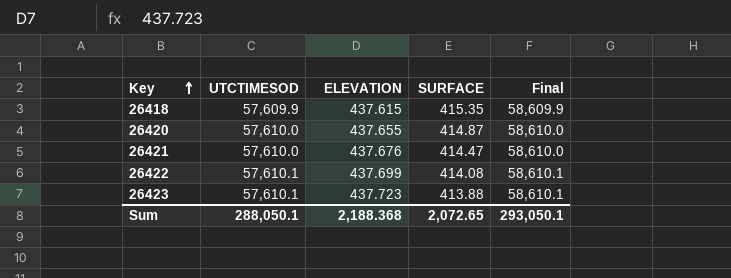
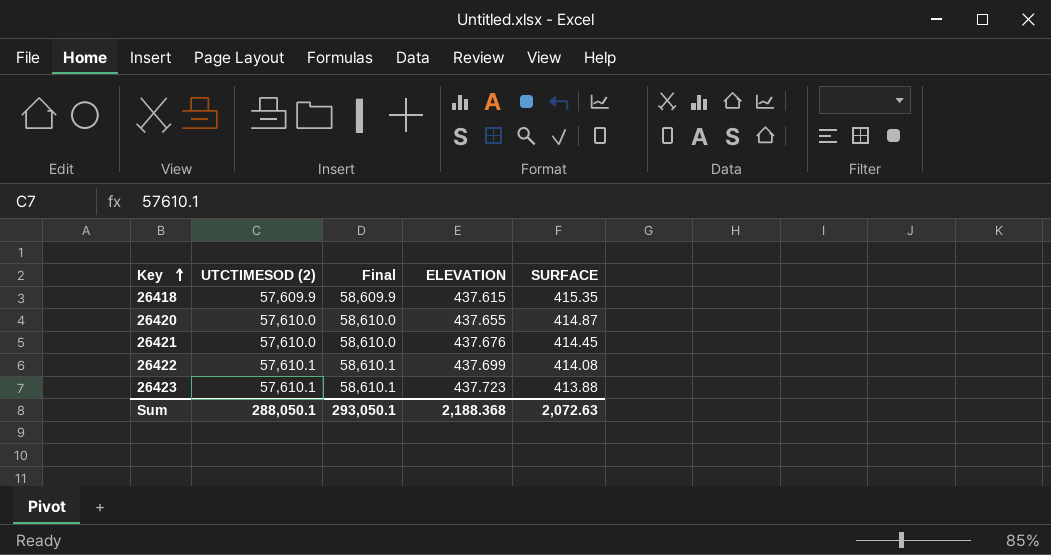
column name: UTCTIMESOD -> UTCTIMESOD (2)
column Final | position: 5 -> 3
26421 | SURFACE: 414.47 -> 414.45
Sum | SURFACE: 2,072.65 -> 2,072.63

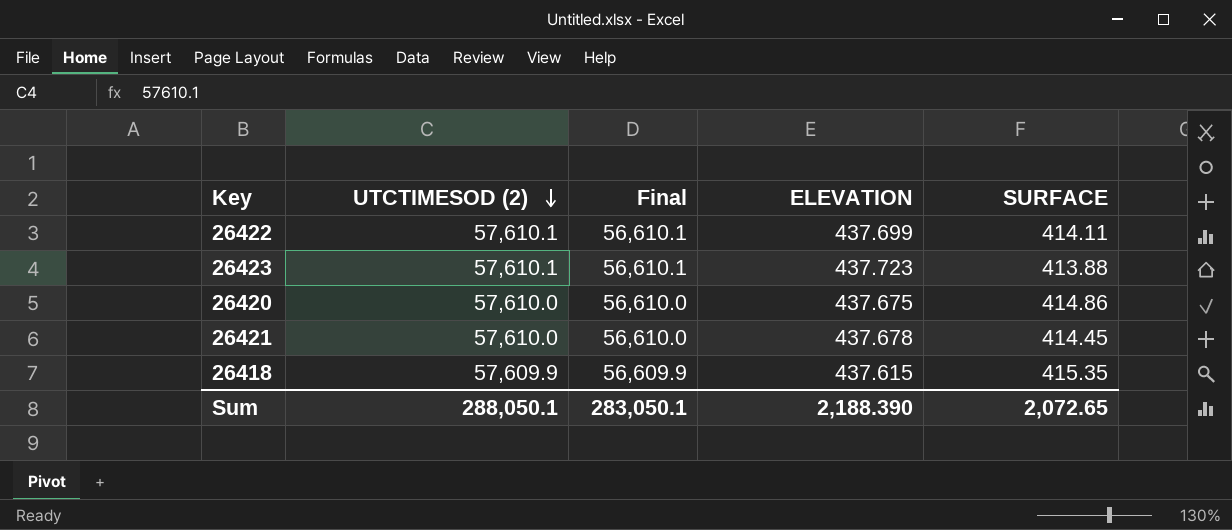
row order: Key ascending -> UTCTIMESOD (2) descending
column Final | formula: [UTCTIMESOD (2)] + 1000 -> [UTCTIMESOD (2)] - 1000
26422 | SURFACE: 414.08 -> 414.11
26420 | ELEVATION: 437.655 -> 437.675
26420 | SURFACE: 414.87 -> 414.86
26421 | ELEVATION: 437.676 -> 437.678
Sum | Final: 293,050.1 -> 283,050.1
Sum | ELEVATION: 2,188.368 -> 2,188.390
Sum | SURFACE: 2,072.63 -> 2,072.65

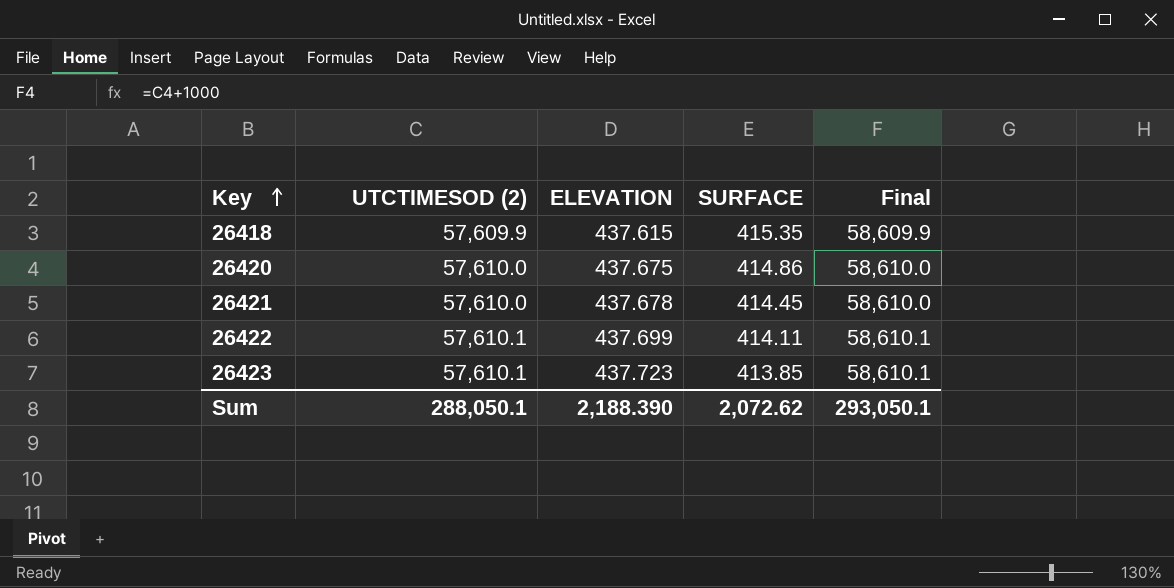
row order: UTCTIMESOD (2) descending -> Key ascending
column Final | formula: [UTCTIMESOD (2)] - 1000 -> [UTCTIMESOD (2)] + 1000
column Final | position: 3 -> 5
26423 | SURFACE: 413.88 -> 413.85
Sum | SURFACE: 2,072.65 -> 2,072.62
Sum | Final: 283,050.1 -> 293,050.1

